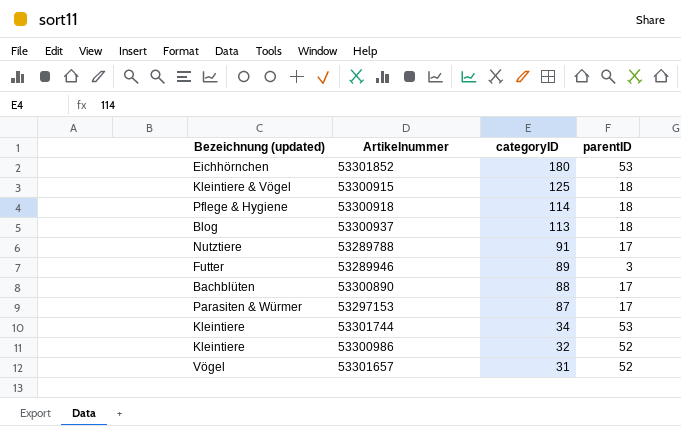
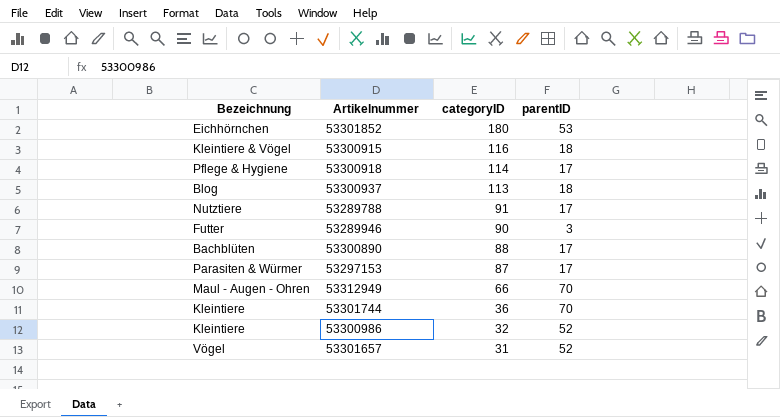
column name: Bezeichnung (updated) -> Bezeichnung
53300915 | categoryID: 125 -> 116
53300918 | parentID: 18 -> 17
53289946 | categoryID: 89 -> 90
row 53312949: none -> Maul - Augen - Ohren | 66 | 70
53301744 | categoryID: 34 -> 36
53301744 | parentID: 53 -> 70

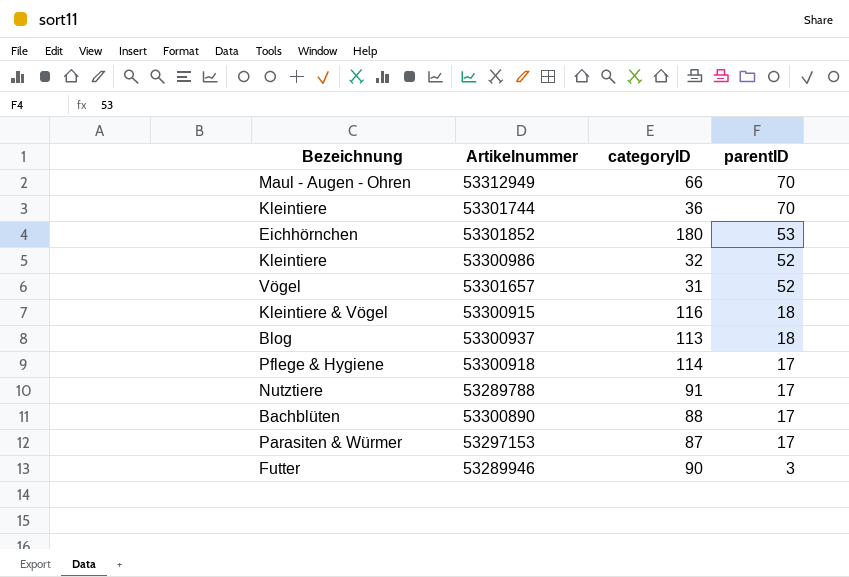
row order: categoryID descending -> parentID descending

